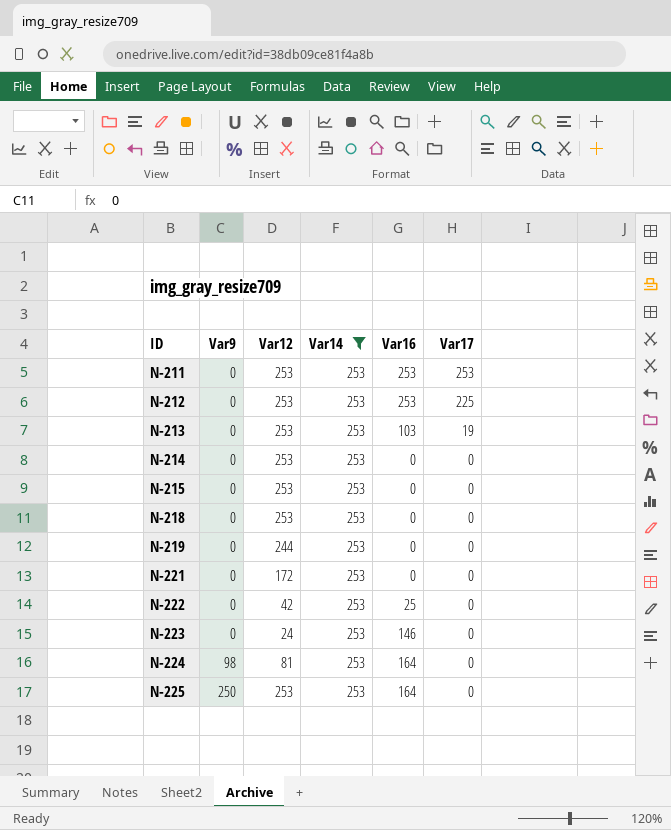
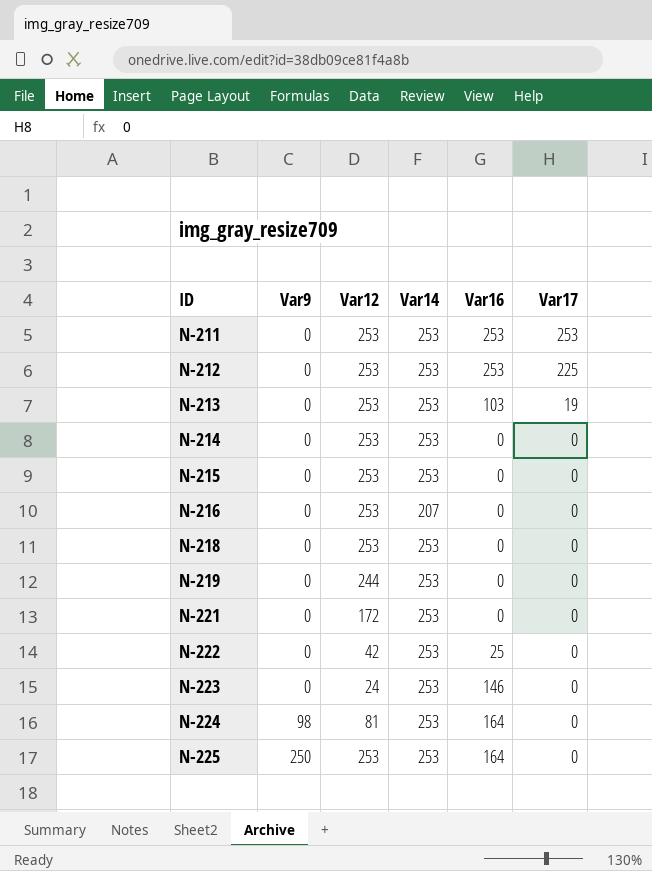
filter: Var14 = 253 -> none

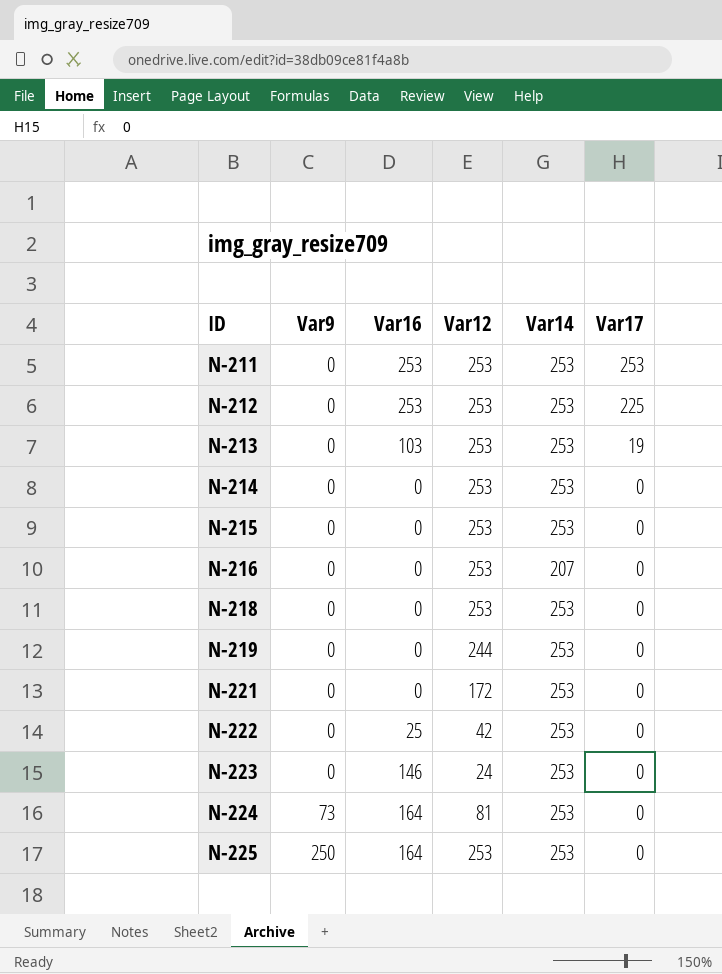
column Var16 | position: 5 -> 3
N-224 | Var9: 98 -> 73

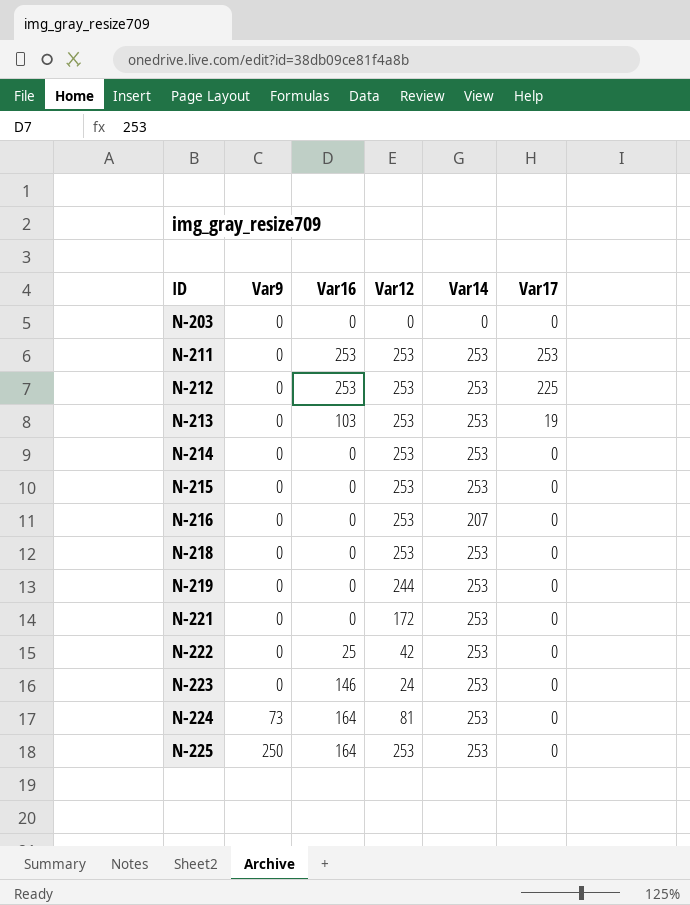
row N-203: none -> 0 | 0 | 0 | 0 | 0

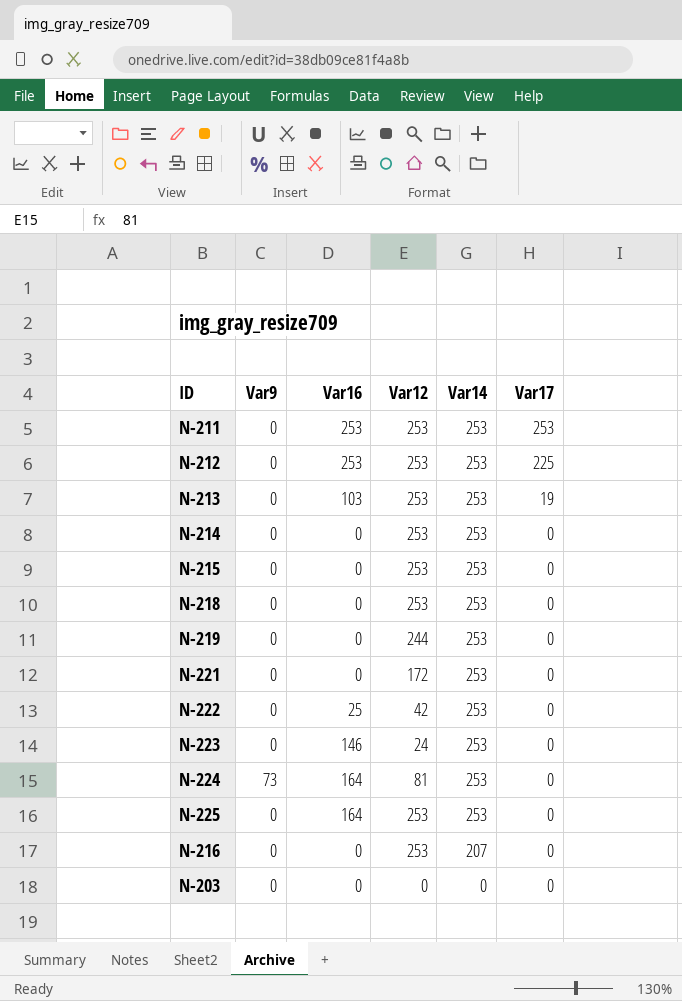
row order: ID ascending -> Var14 descending
N-225 | Var9: 250 -> 0

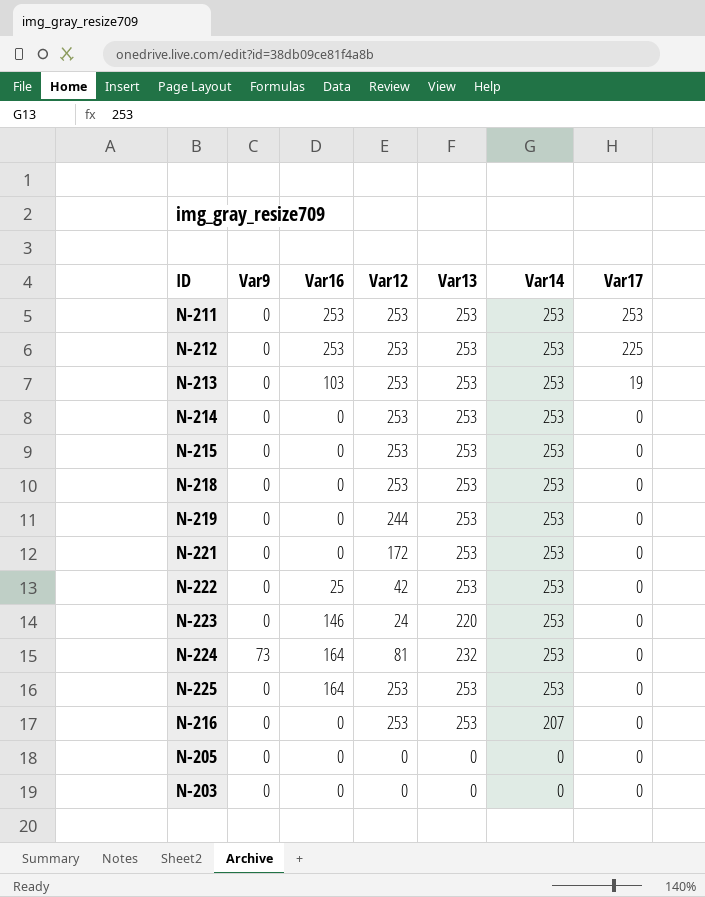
column Var13 | position: none -> 5
row N-205: none -> 0 | 0 | 0 | 0 | 0 | 0

